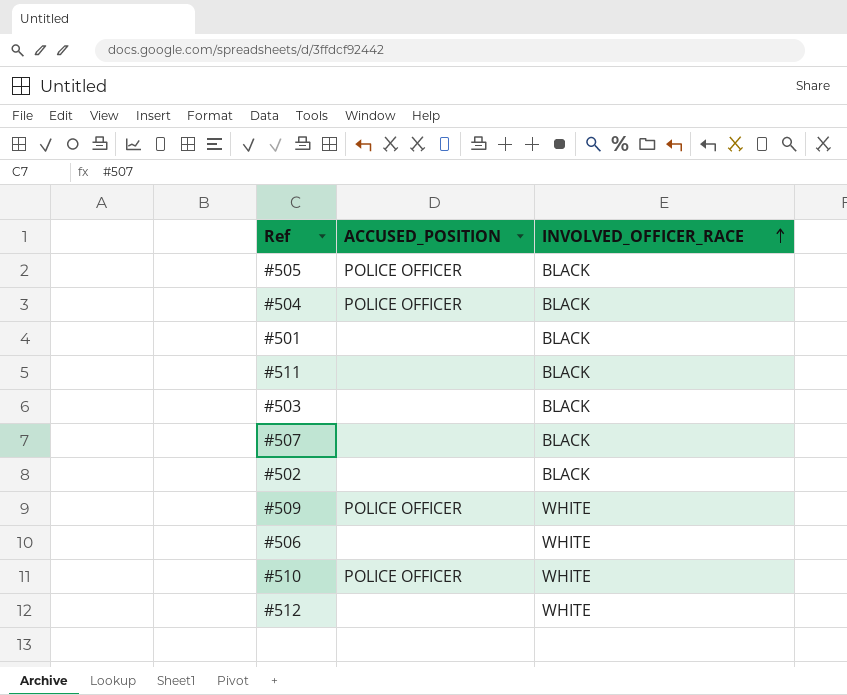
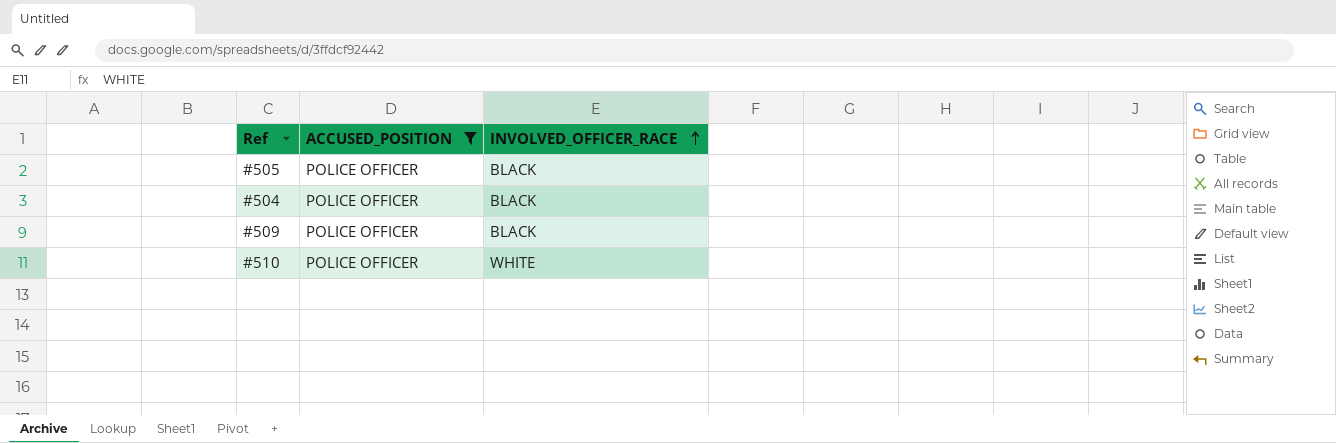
filter: none -> ACCUSED_POSITION = POLICE OFFICER
#509 | INVOLVED_OFFICER_RACE: WHITE -> BLACK

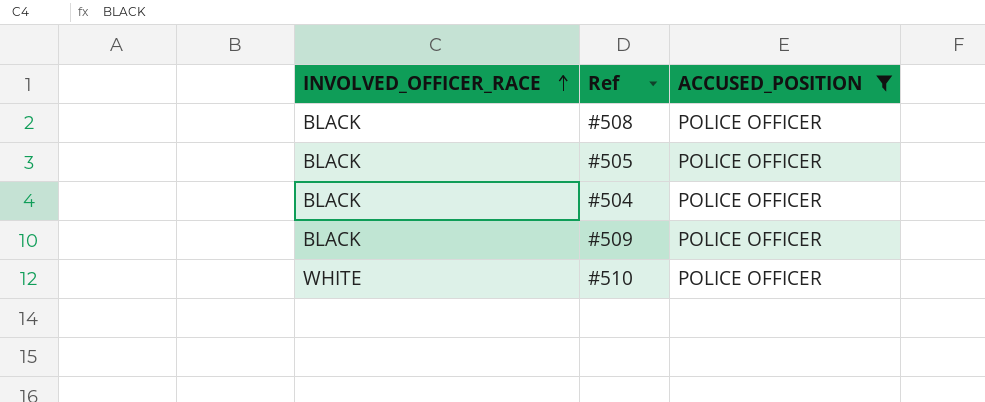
column INVOLVED_OFFICER_RACE | position: 3 -> 1
row #508: none -> BLACK | POLICE OFFICER

